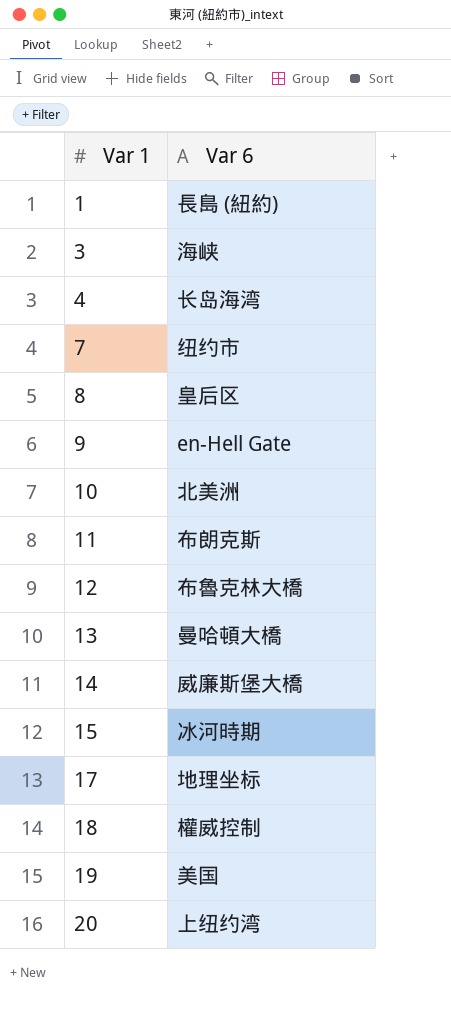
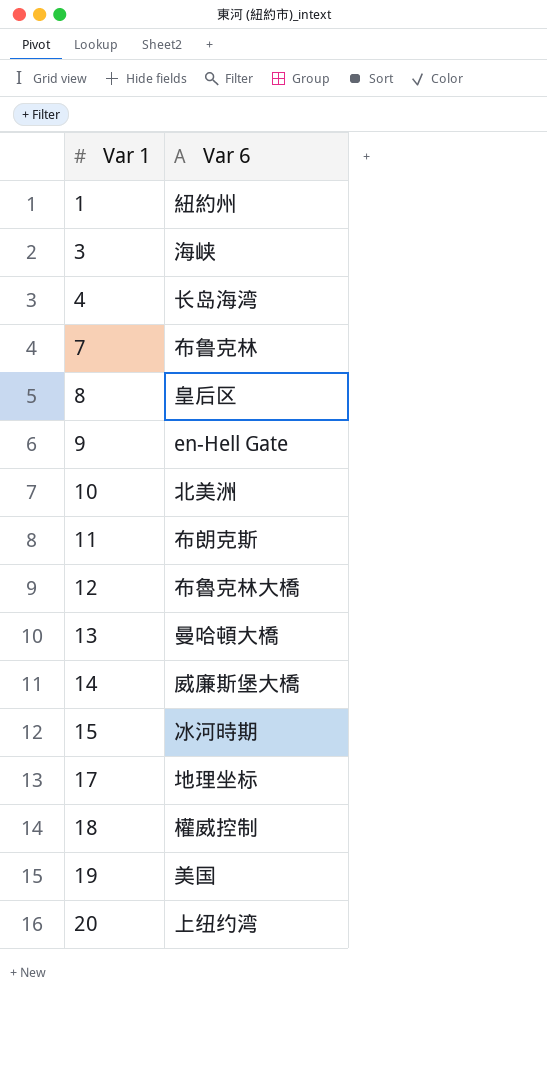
1 | Var 6: 長島 (紐約) -> 紐約州
7 | Var 6: 纽约市 -> 布鲁克林

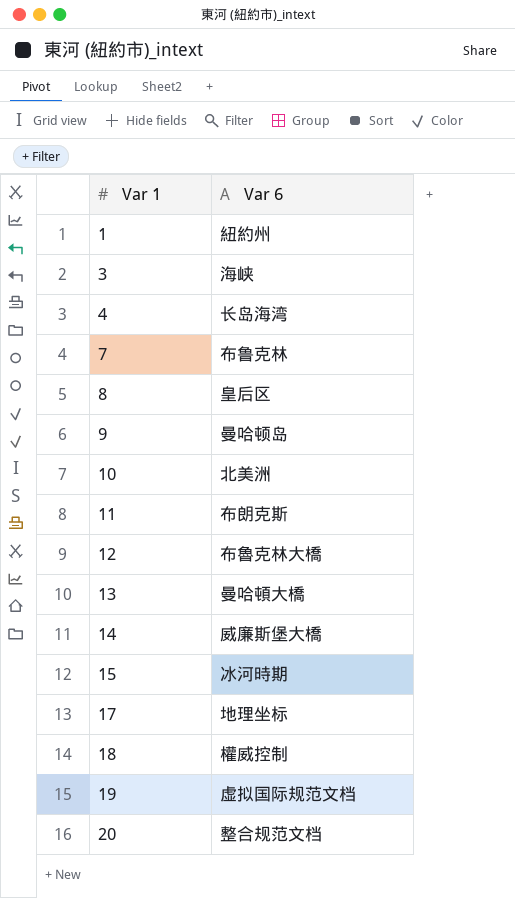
9 | Var 6: en-Hell Gate -> 曼哈顿岛
19 | Var 6: 美国 -> 虚拟国际规范文档
20 | Var 6: 上纽约湾 -> 整合规范文档

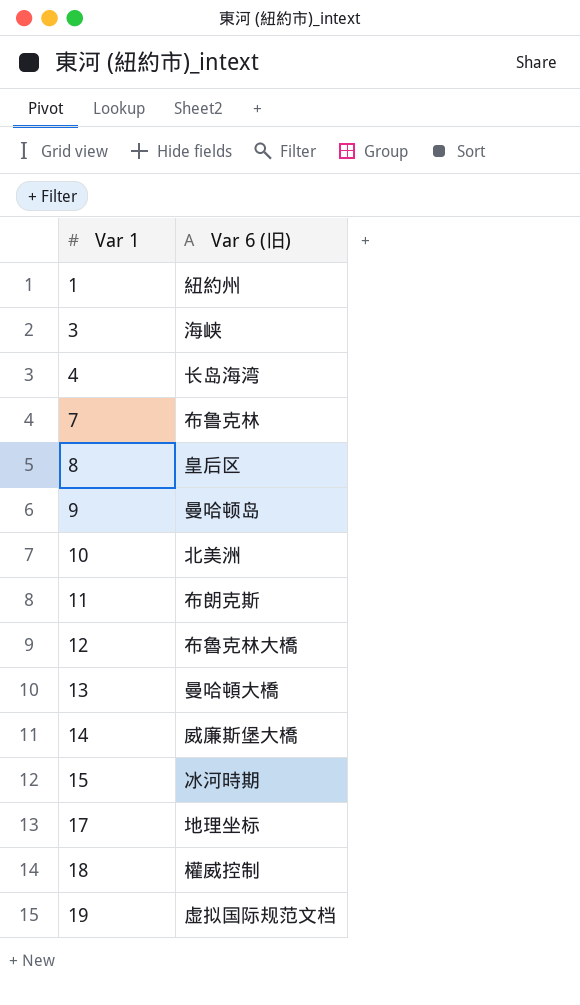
column name: Var 6 -> Var 6 (旧)
row 20: 整合规范文档 -> none

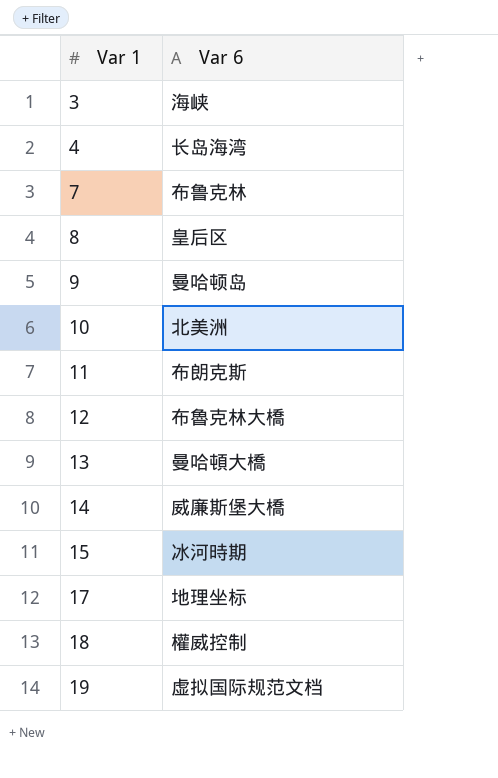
column name: Var 6 (旧) -> Var 6
row 1: 紐約州 -> none

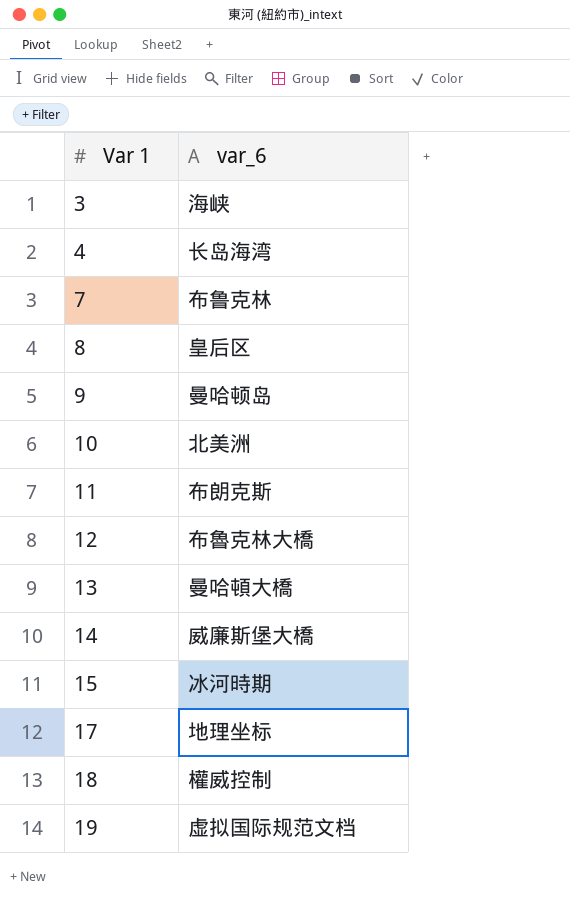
column name: Var 6 -> var_6

